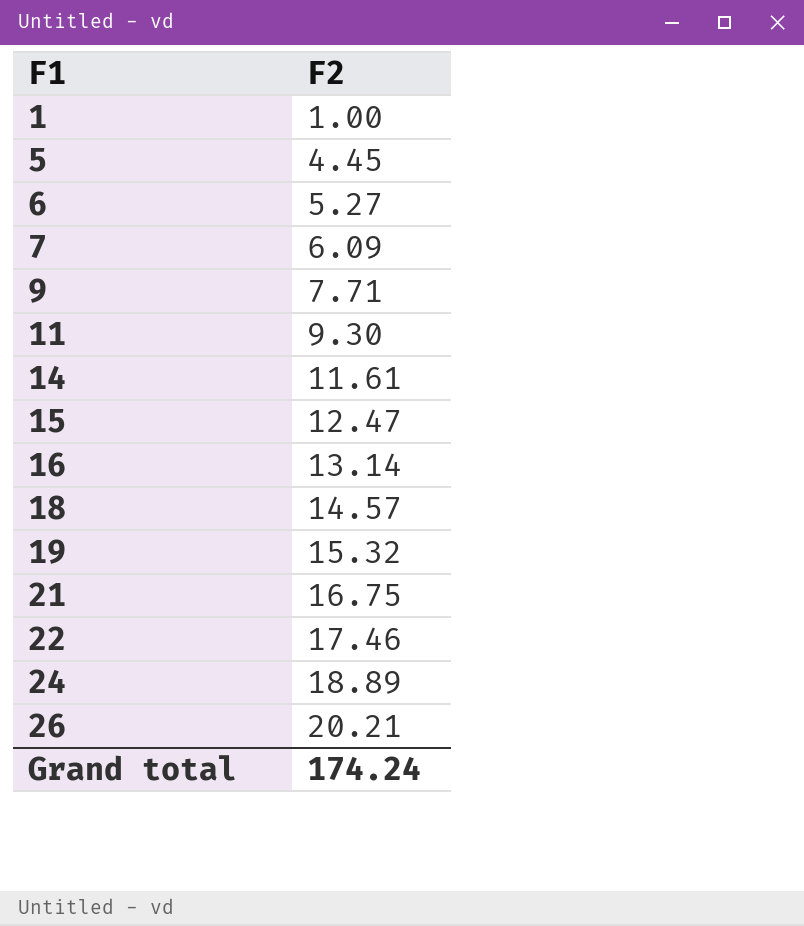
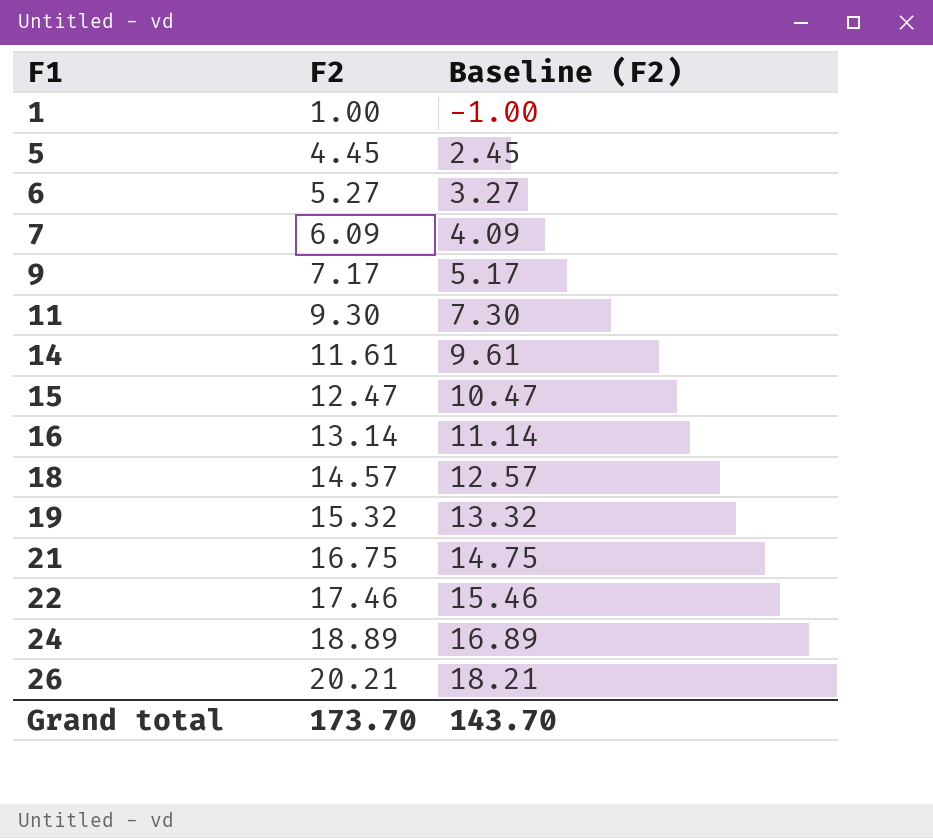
column Baseline (F2) | formula: none -> [F2] - 2
9 | F2: 7.71 -> 7.17
Grand total | F2: 174.24 -> 173.70

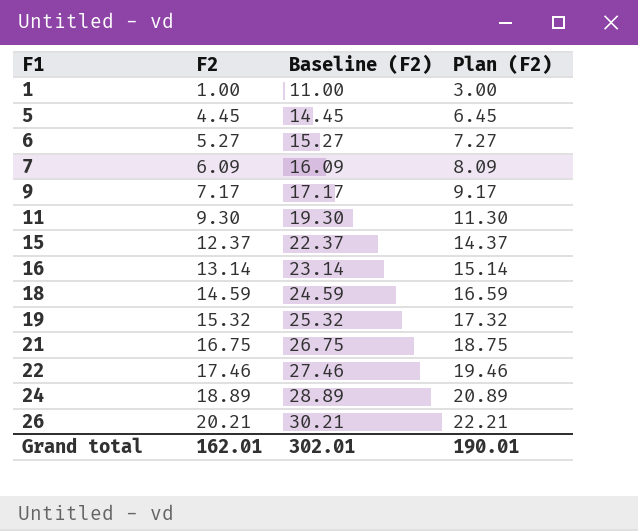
column Baseline (F2) | formula: [F2] - 2 -> [F2] + 10
column Plan (F2) | formula: none -> [F2] + 2
row 14: 11.61 | 9.61 -> none
15 | F2: 12.47 -> 12.37
18 | F2: 14.57 -> 14.59
Grand total | F2: 173.70 -> 162.01
Grand total | Baseline (F2): 143.70 -> 302.01

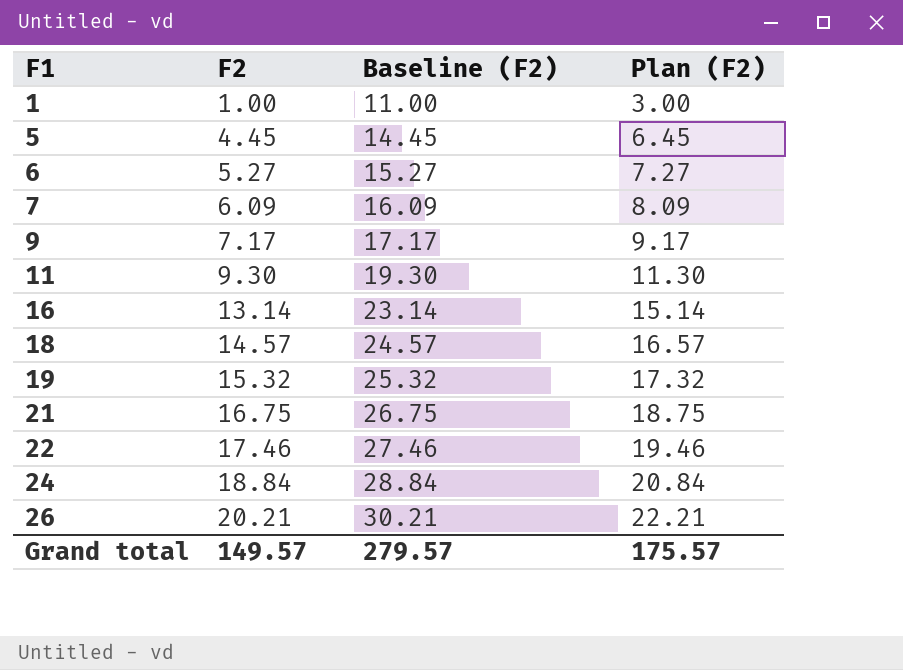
row 15: 12.37 | 22.37 | 14.37 -> none
18 | F2: 14.59 -> 14.57
18 | Baseline (F2): 24.59 -> 24.57
18 | Plan (F2): 16.59 -> 16.57
24 | F2: 18.89 -> 18.84
24 | Baseline (F2): 28.89 -> 28.84
24 | Plan (F2): 20.89 -> 20.84
Grand total | F2: 162.01 -> 149.57
Grand total | Baseline (F2): 302.01 -> 279.57
Grand total | Plan (F2): 190.01 -> 175.57

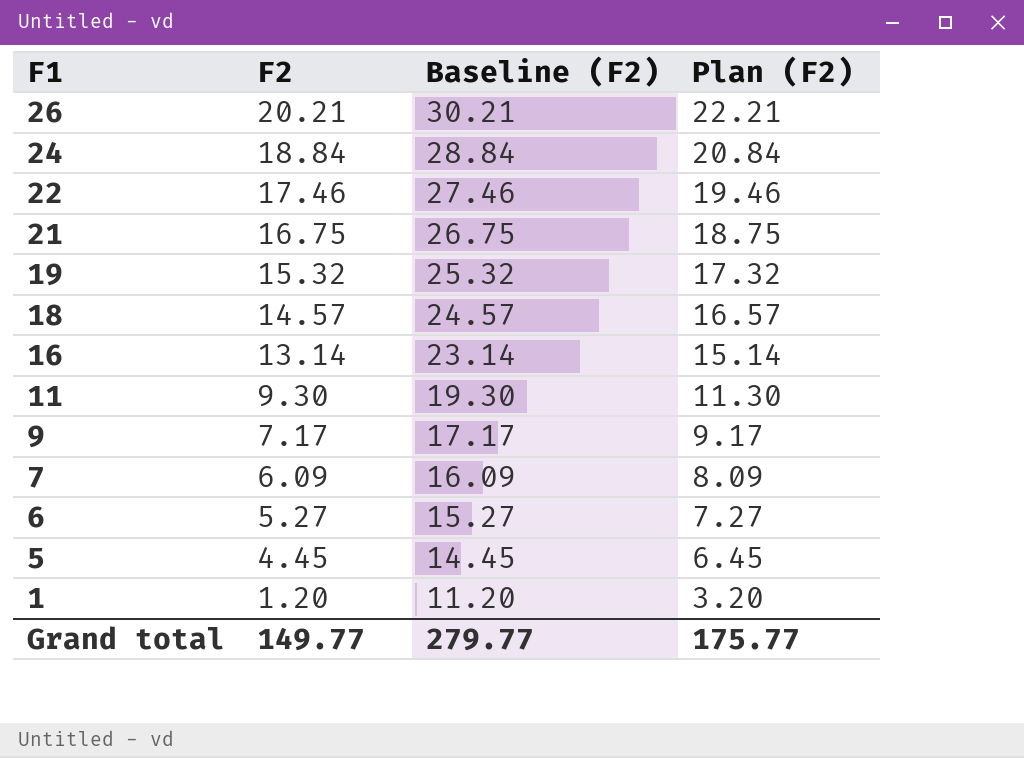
row order: F1 ascending -> F1 descending
1 | F2: 1.00 -> 1.20
1 | Baseline (F2): 11.00 -> 11.20
1 | Plan (F2): 3.00 -> 3.20
Grand total | F2: 149.57 -> 149.77
Grand total | Baseline (F2): 279.57 -> 279.77
Grand total | Plan (F2): 175.57 -> 175.77

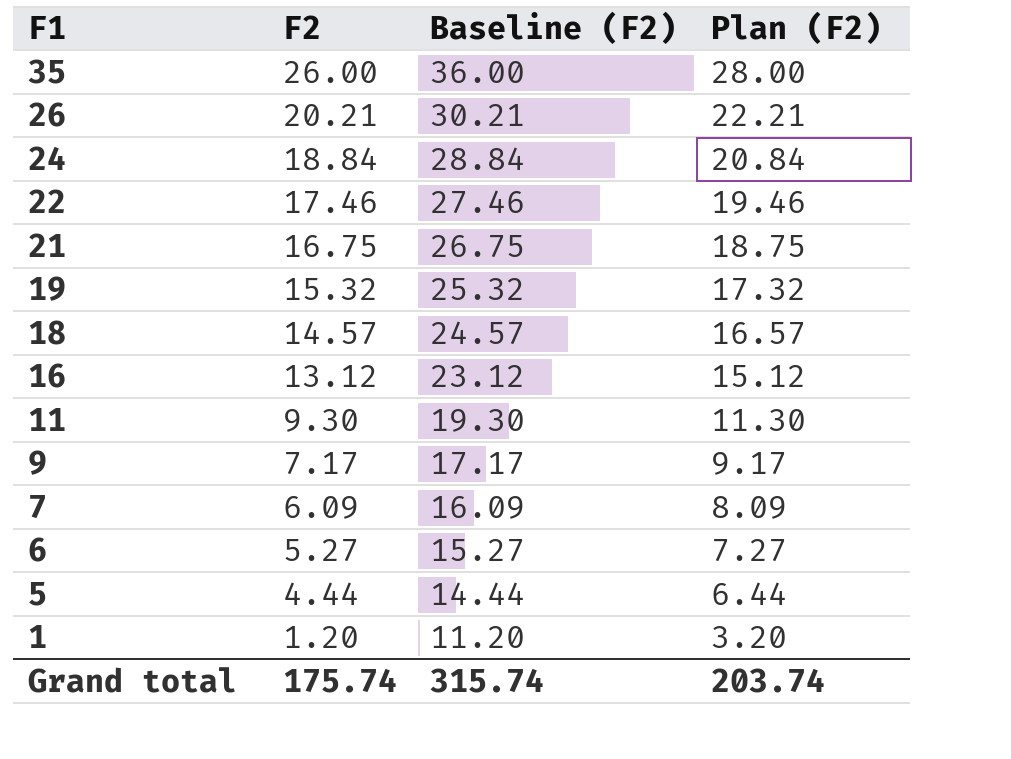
row 35: none -> 26.00 | 36.00 | 28.00
16 | F2: 13.14 -> 13.12
16 | Baseline (F2): 23.14 -> 23.12
16 | Plan (F2): 15.14 -> 15.12
5 | F2: 4.45 -> 4.44
5 | Baseline (F2): 14.45 -> 14.44
5 | Plan (F2): 6.45 -> 6.44
Grand total | F2: 149.77 -> 175.74
Grand total | Baseline (F2): 279.77 -> 315.74
Grand total | Plan (F2): 175.77 -> 203.74

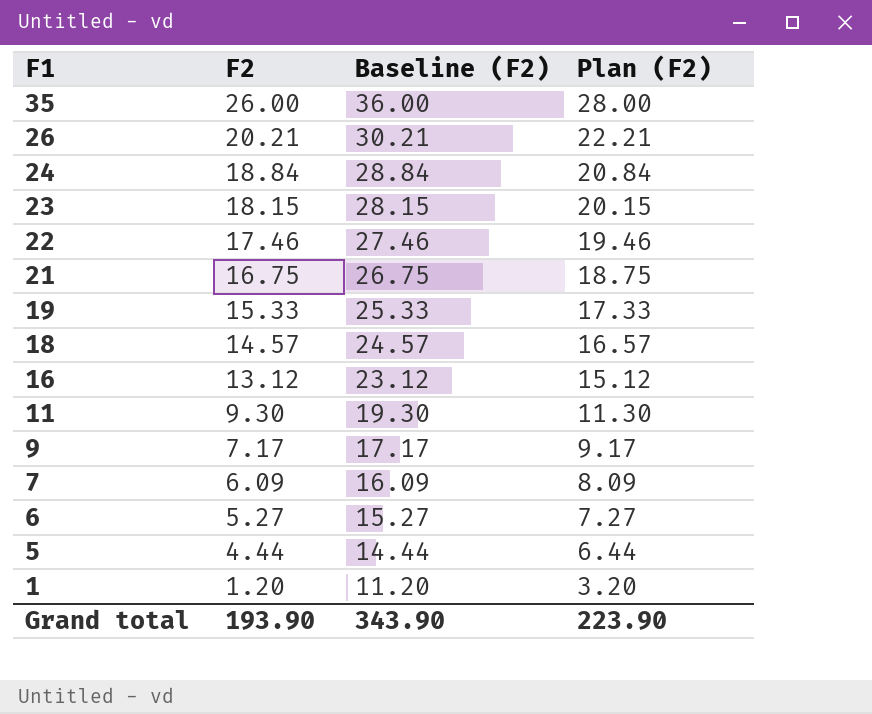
row 23: none -> 18.15 | 28.15 | 20.15
19 | F2: 15.32 -> 15.33
19 | Baseline (F2): 25.32 -> 25.33
19 | Plan (F2): 17.32 -> 17.33
Grand total | F2: 175.74 -> 193.90
Grand total | Baseline (F2): 315.74 -> 343.90
Grand total | Plan (F2): 203.74 -> 223.90

